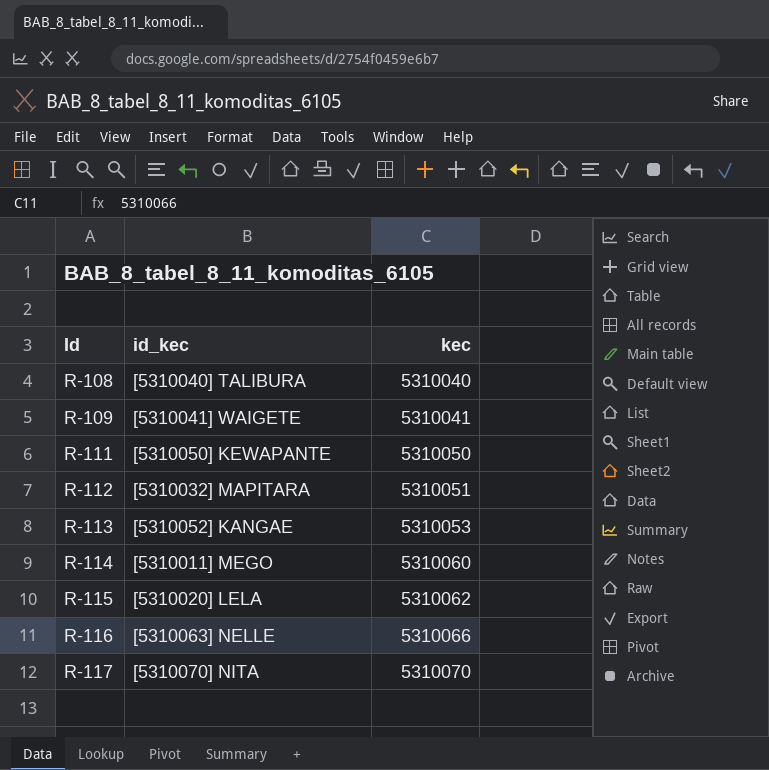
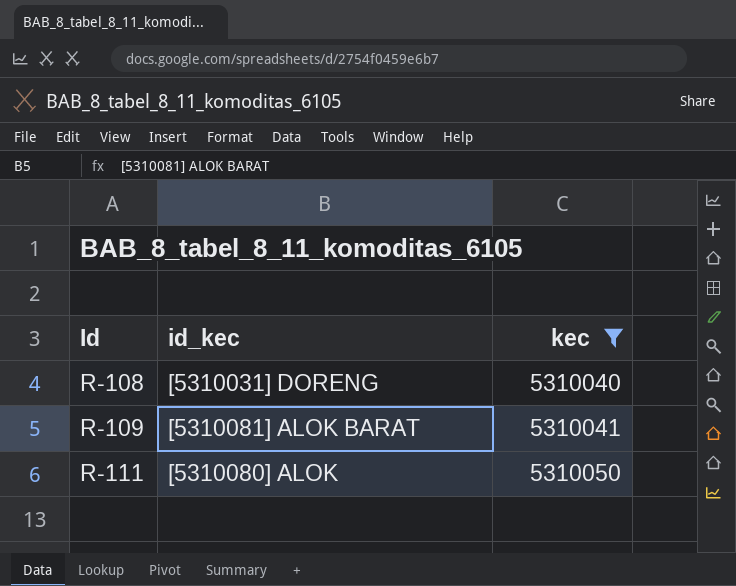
filter: none -> kec <= 5310050
R-108 | id_kec: [5310040] TALIBURA -> [5310031] DORENG
R-109 | id_kec: [5310041] WAIGETE -> [5310081] ALOK BARAT
R-111 | id_kec: [5310050] KEWAPANTE -> [5310080] ALOK

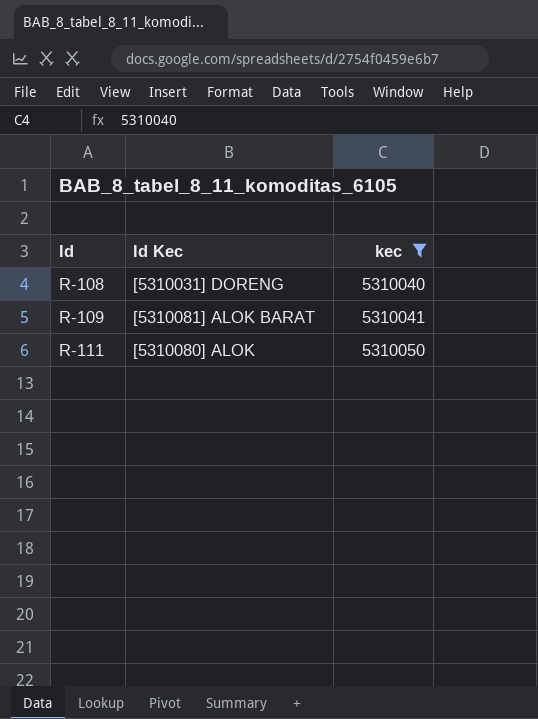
column name: id_kec -> Id Kec

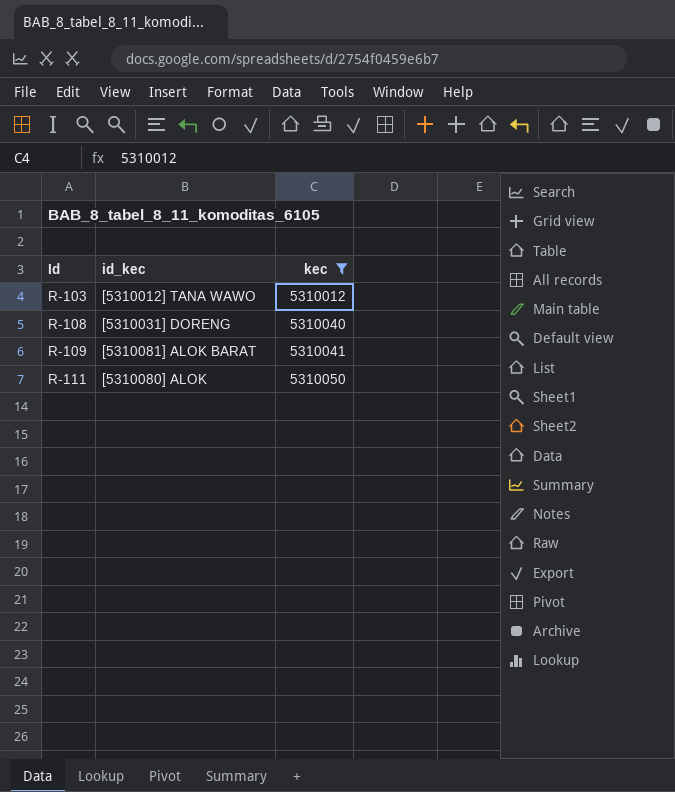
column name: Id Kec -> id_kec
row R-103: none -> [5310012] TANA WAWO | 5310012

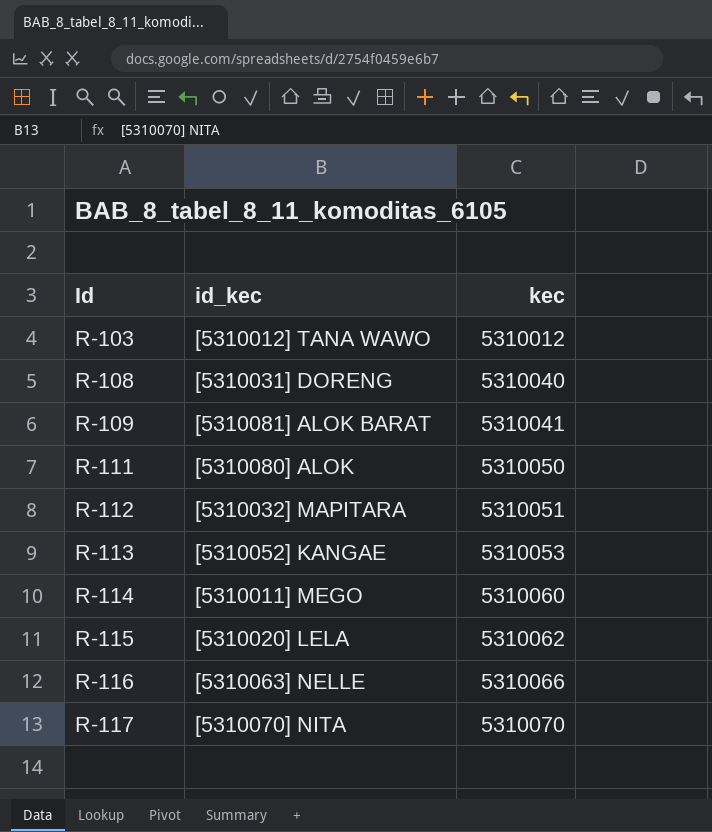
filter: kec <= 5310050 -> none

